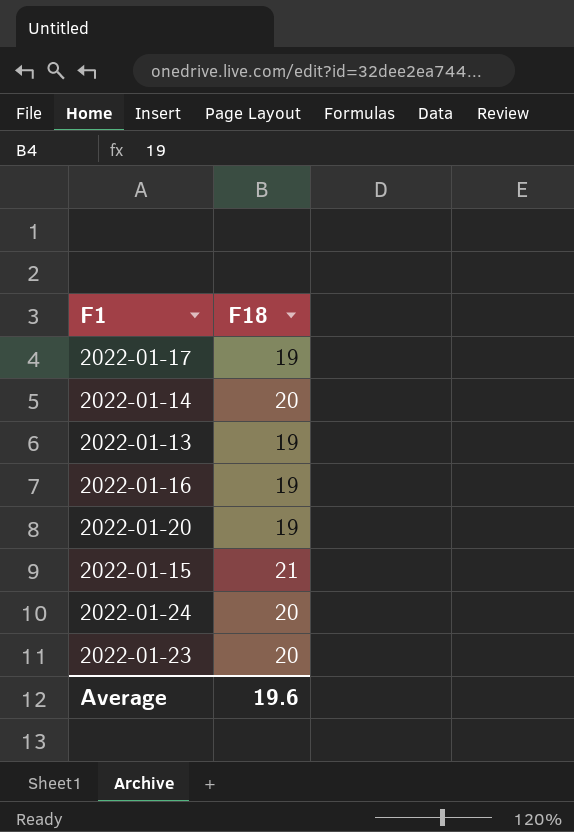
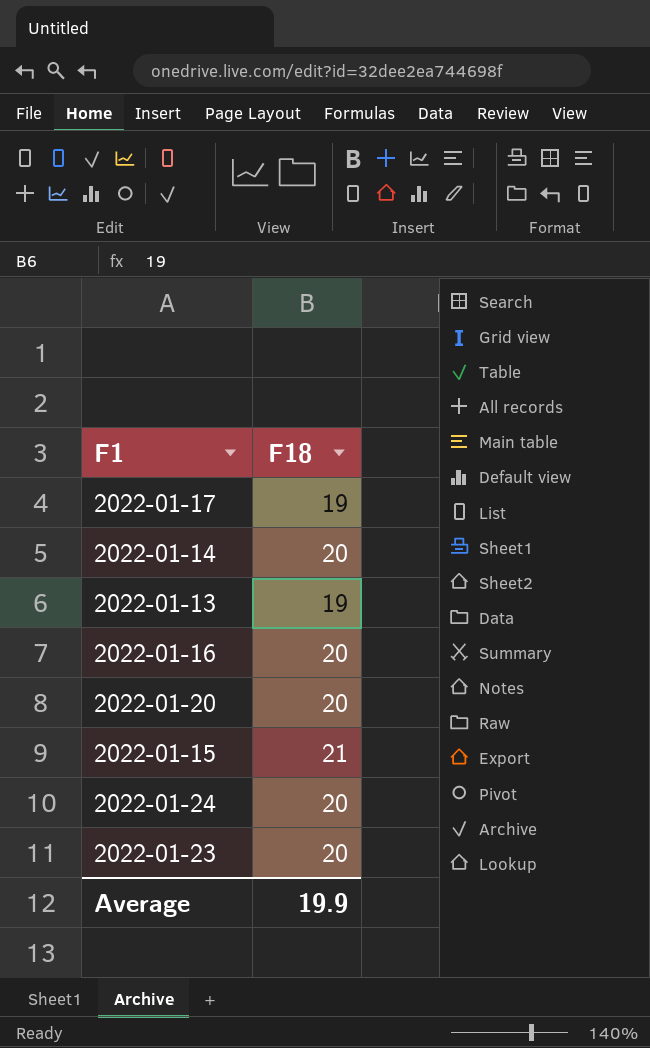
2022-01-16 | F18: 19 -> 20
2022-01-20 | F18: 19 -> 20
Average | F18: 19.6 -> 19.9

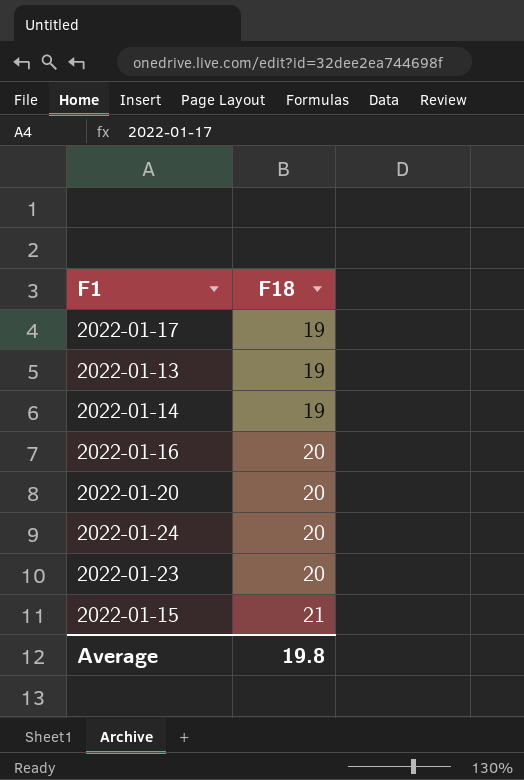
row order: none -> F18 ascending
2022-01-14 | F18: 20 -> 19
Average | F18: 19.9 -> 19.8

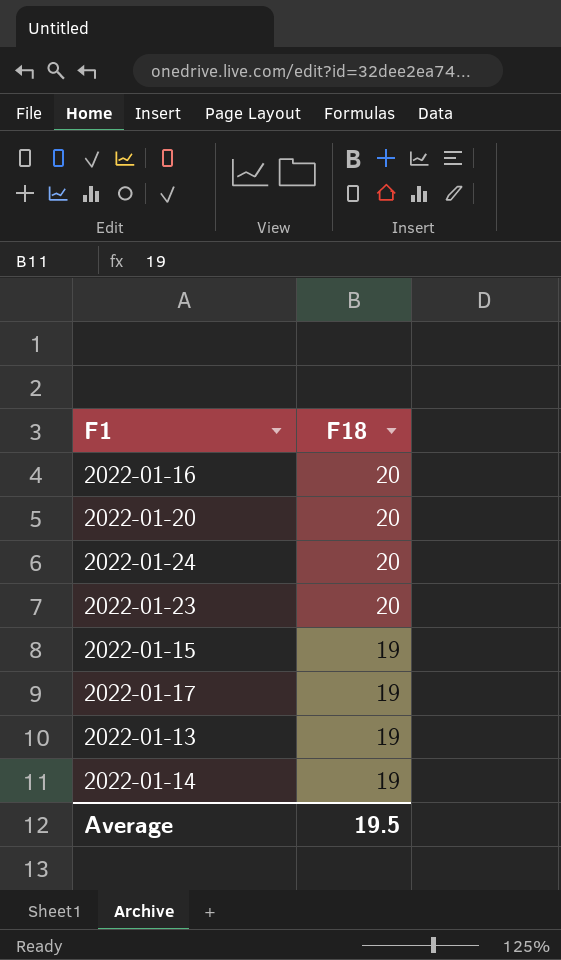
row order: F18 ascending -> F18 descending
2022-01-15 | F18: 21 -> 19
Average | F18: 19.8 -> 19.5

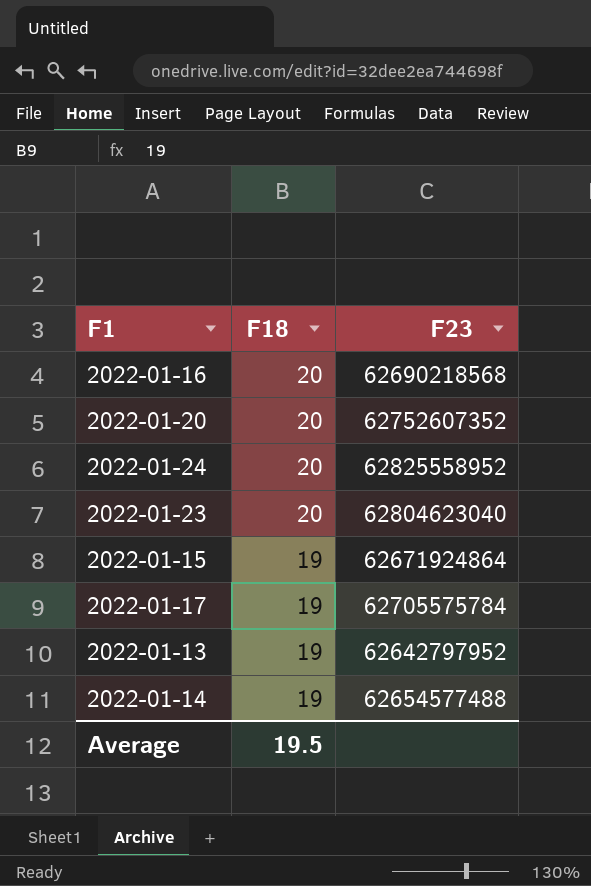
column F23 | position: none -> 3

